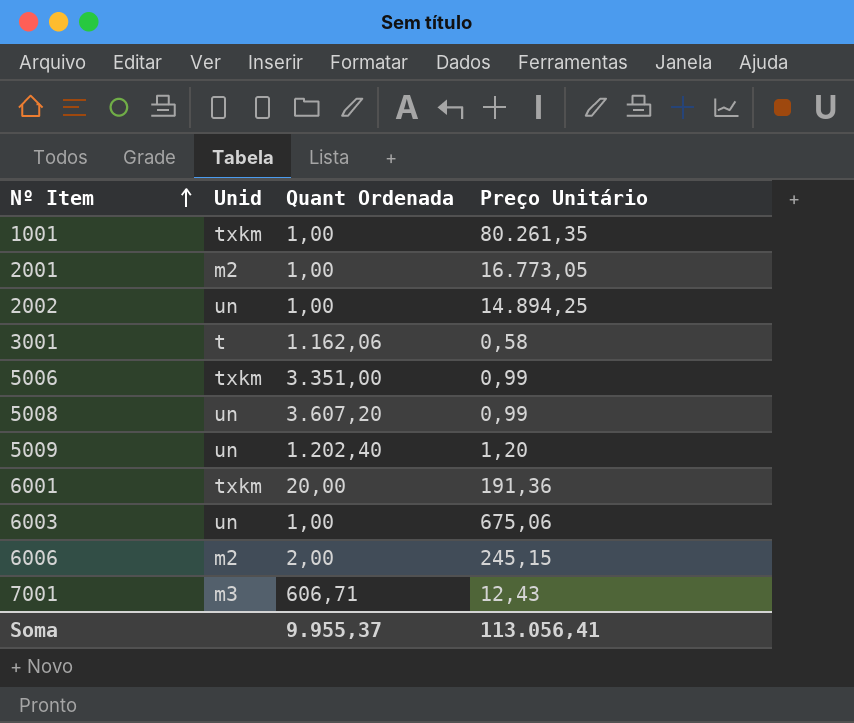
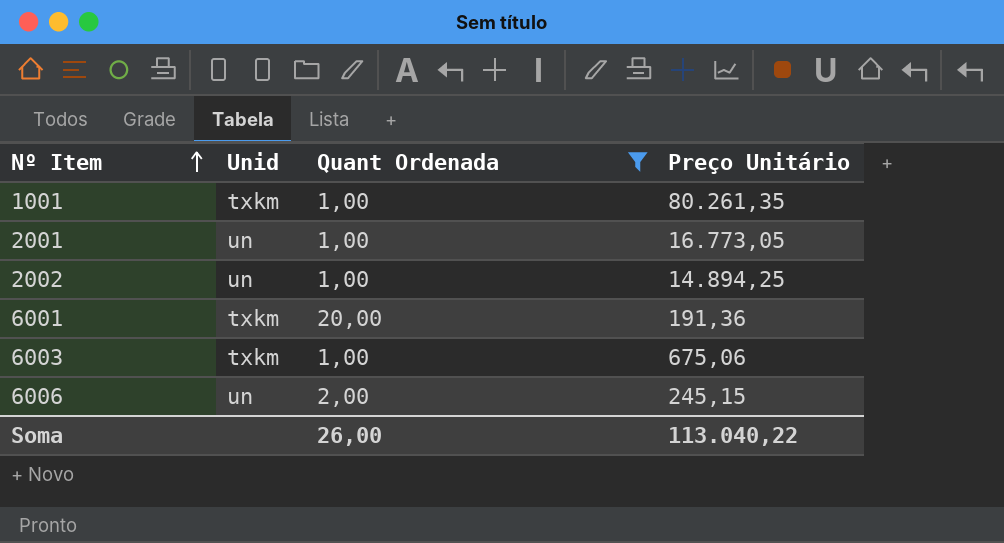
filter: none -> Quant Ordenada <= 20,00
2001 | Unid: m2 -> un
6003 | Unid: un -> txkm
6006 | Unid: m2 -> un
Soma | Quant Ordenada: 9.955,37 -> 26,00
Soma | Preço Unitário: 113.056,41 -> 113.040,22

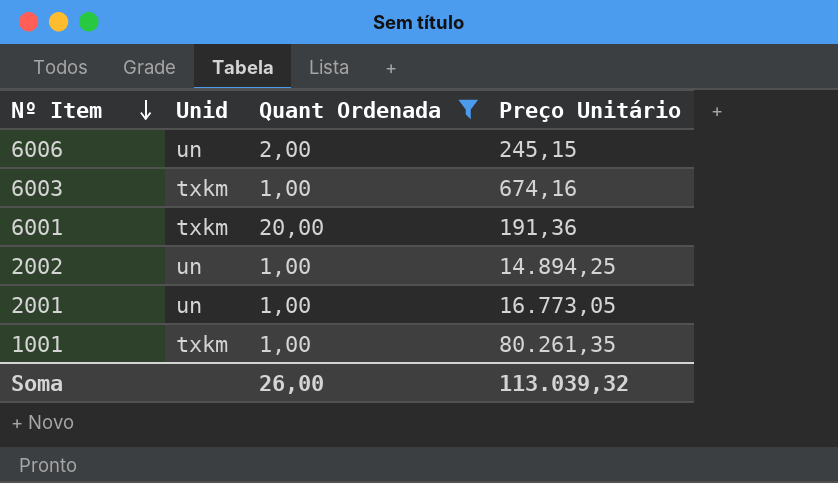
row order: Nº Item ascending -> Nº Item descending
6003 | Preço Unitário: 675,06 -> 674,16
Soma | Preço Unitário: 113.040,22 -> 113.039,32

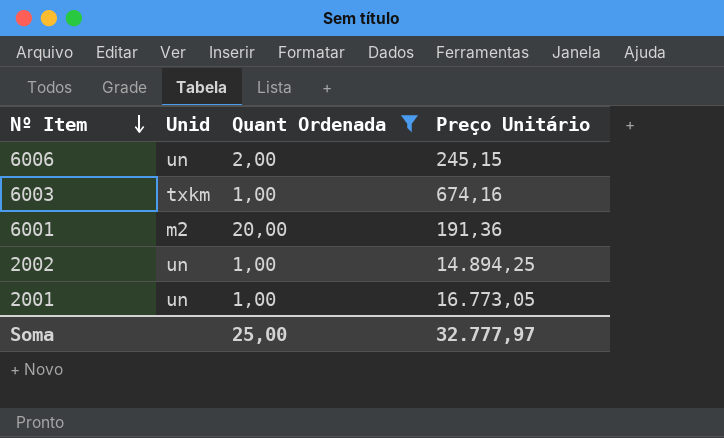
row 1001: txkm | 1,00 | 80.261,35 -> none
6001 | Unid: txkm -> m2
Soma | Quant Ordenada: 26,00 -> 25,00
Soma | Preço Unitário: 113.039,32 -> 32.777,97

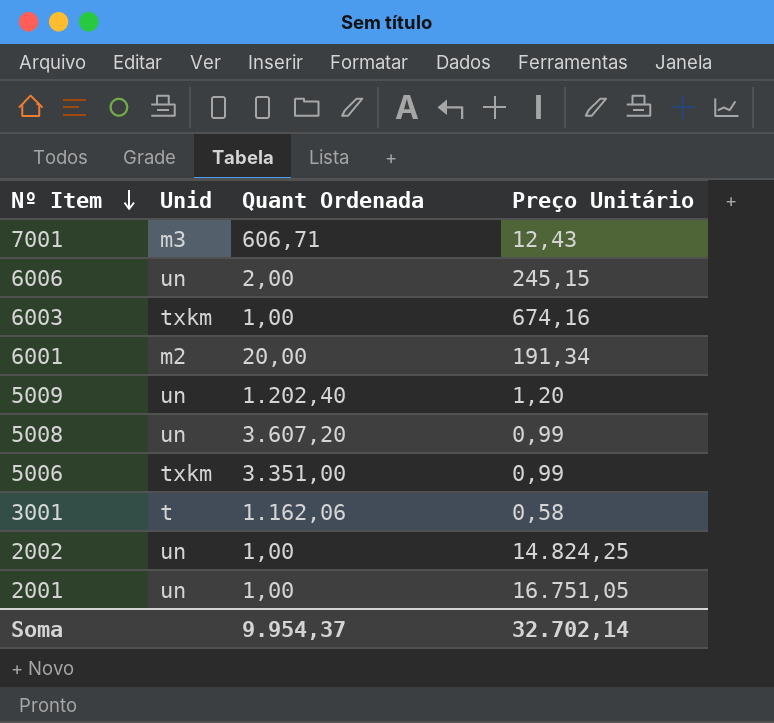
filter: Quant Ordenada <= 20,00 -> none
6001 | Preço Unitário: 191,36 -> 191,34
2002 | Preço Unitário: 14.894,25 -> 14.824,25
2001 | Preço Unitário: 16.773,05 -> 16.751,05
Soma | Quant Ordenada: 25,00 -> 9.954,37
Soma | Preço Unitário: 32.777,97 -> 32.702,14

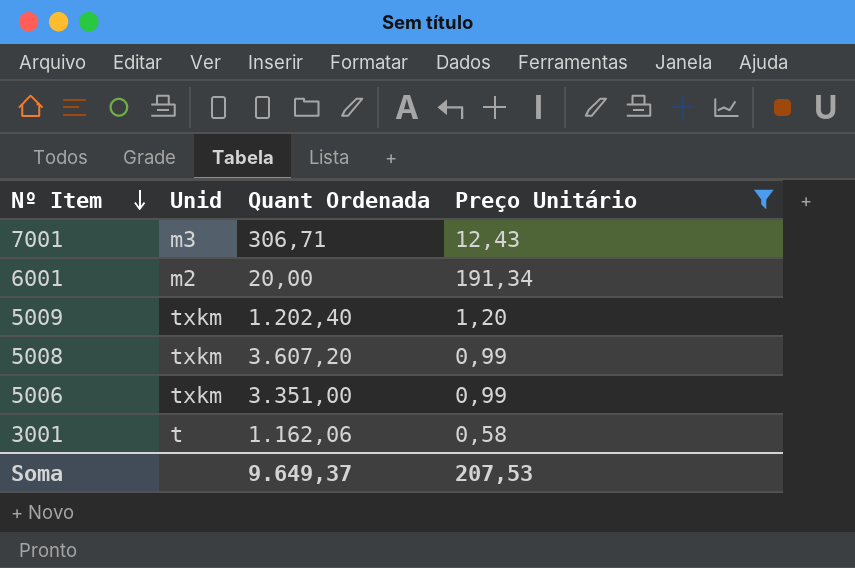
filter: none -> Preço Unitário <= 191,34
7001 | Quant Ordenada: 606,71 -> 306,71
5009 | Unid: un -> txkm
5008 | Unid: un -> txkm
Soma | Quant Ordenada: 9.954,37 -> 9.649,37
Soma | Preço Unitário: 32.702,14 -> 207,53

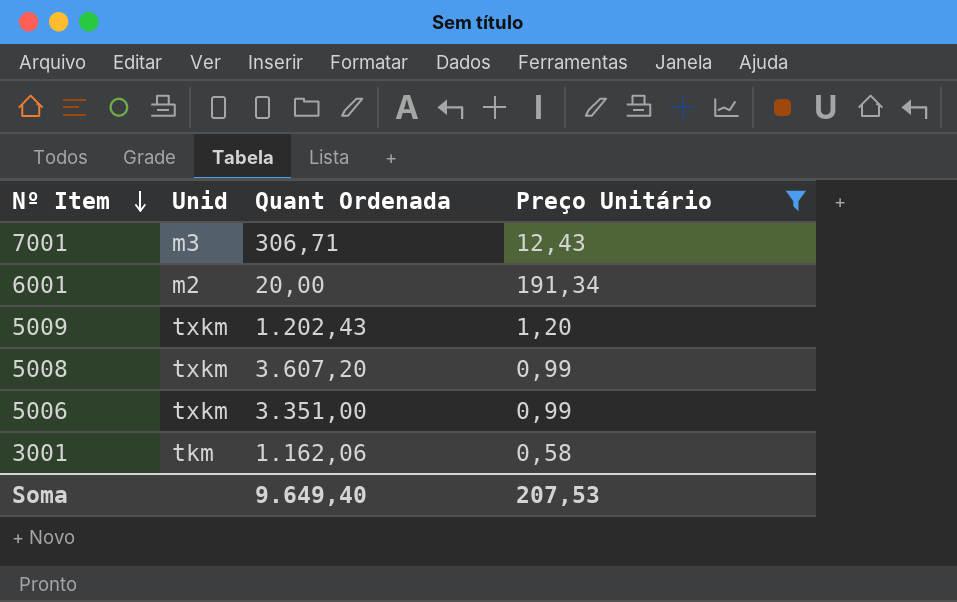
5009 | Quant Ordenada: 1.202,40 -> 1.202,43
3001 | Unid: t -> tkm
Soma | Quant Ordenada: 9.649,37 -> 9.649,40

